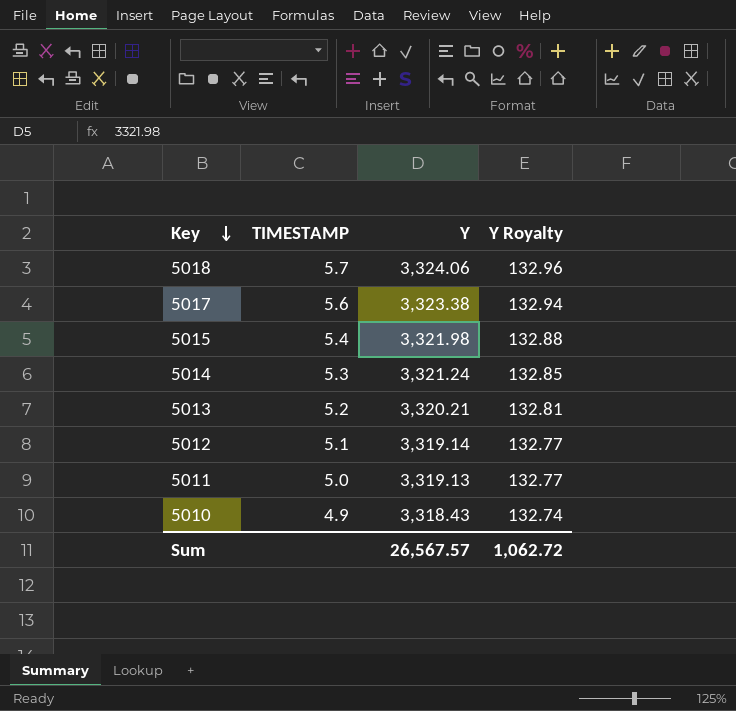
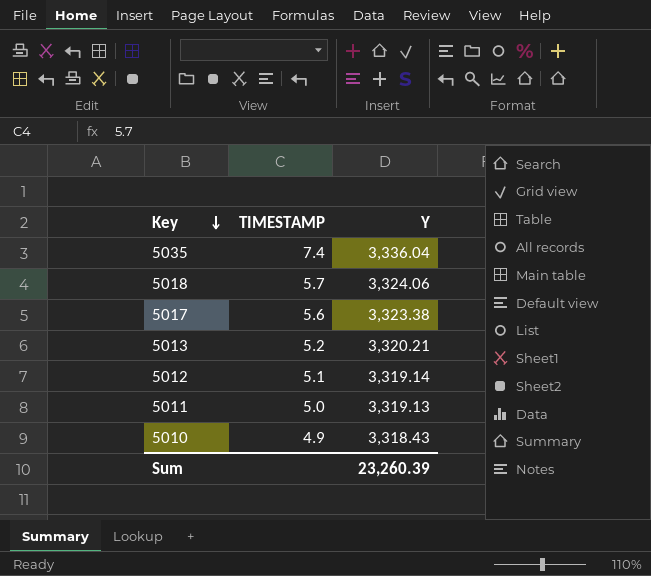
column Y Royalty | formula: [Y] * 0.04 -> none
row 5015: 5.4 | 3,321.98 | 132.88 -> none
row 5014: 5.3 | 3,321.24 | 132.85 -> none
row 5035: none -> 7.4 | 3,336.04
Sum | Y: 26,567.57 -> 23,260.39

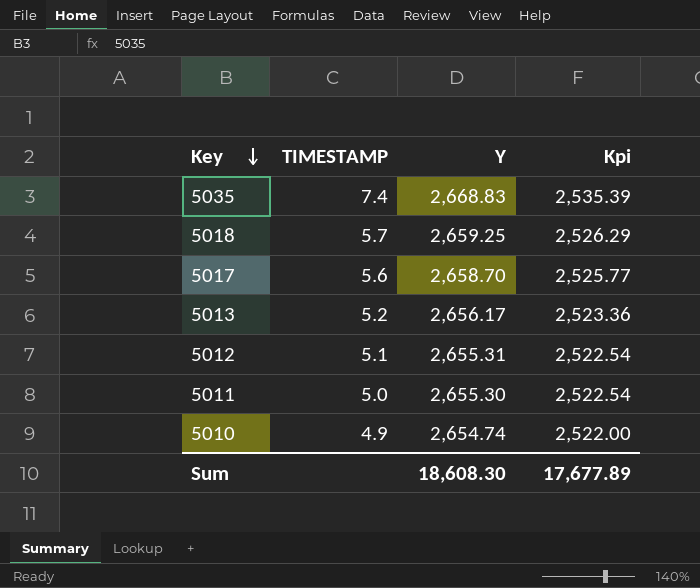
column Kpi | formula: none -> [Y] * 0.95
5035 | Y: 3,336.04 -> 2,668.83
5018 | Y: 3,324.06 -> 2,659.25
5017 | Y: 3,323.38 -> 2,658.70
5013 | Y: 3,320.21 -> 2,656.17
5012 | Y: 3,319.14 -> 2,655.31
5011 | Y: 3,319.13 -> 2,655.30
5010 | Y: 3,318.43 -> 2,654.74
Sum | Y: 23,260.39 -> 18,608.30

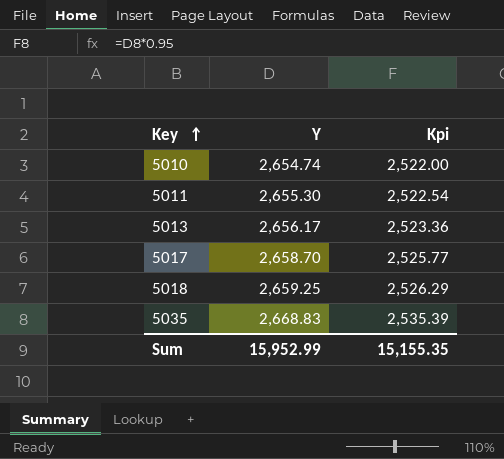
row order: Key descending -> Key ascending
column TIMESTAMP | position: 2 -> none
row 5012: 5.1 | 2,655.31 | 2,522.54 -> none
Sum | Y: 18,608.30 -> 15,952.99
Sum | Kpi: 17,677.89 -> 15,155.35

